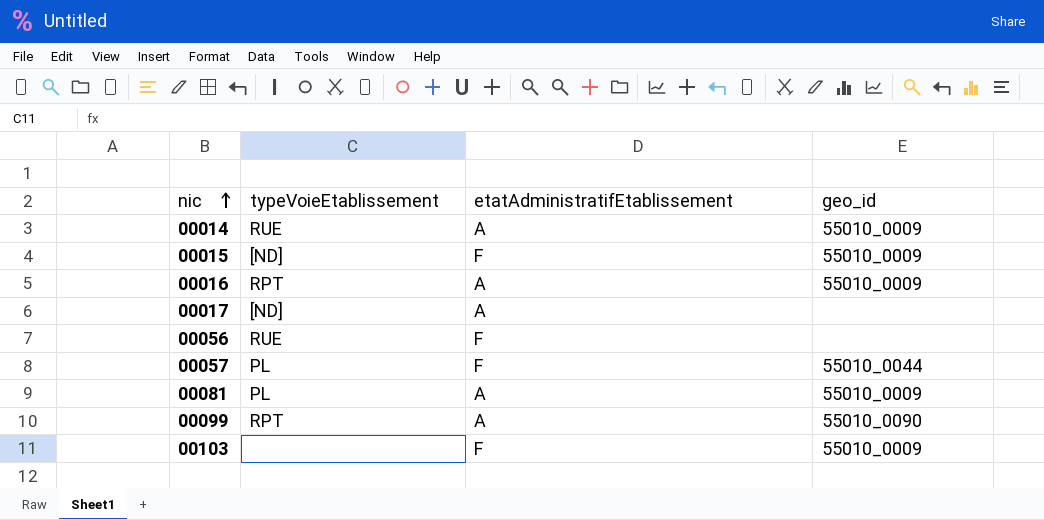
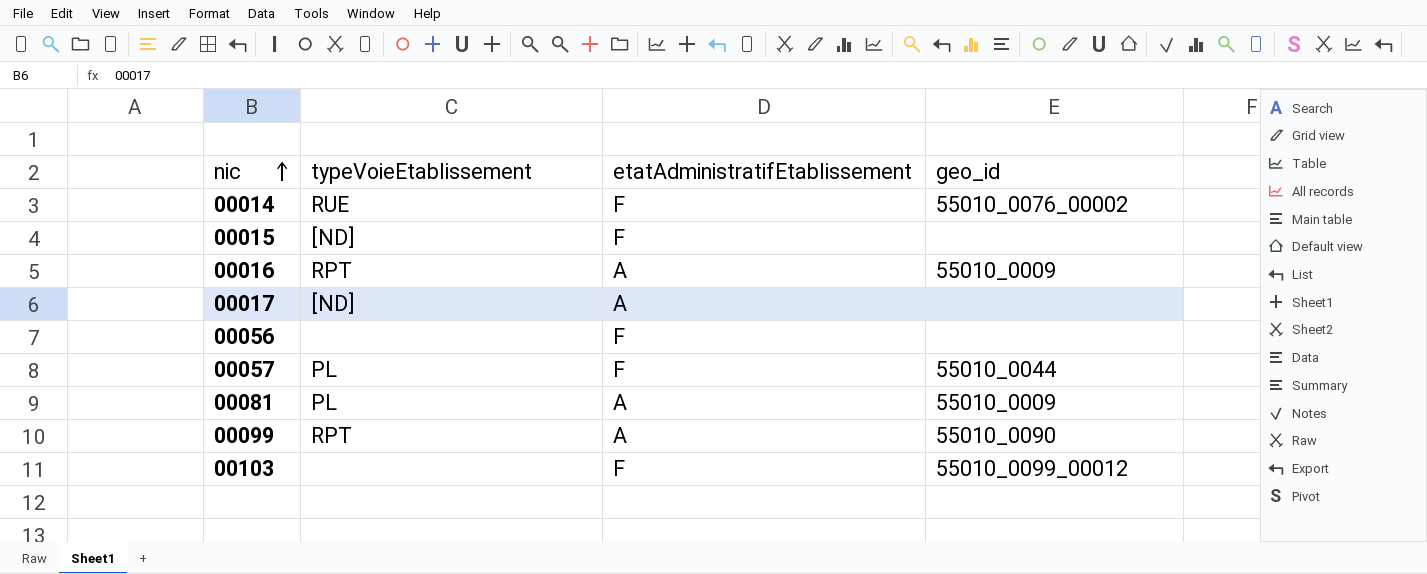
00014 | etatAdministratifEtablissement: A -> F
00014 | geo_id: 55010_0009 -> 55010_0076_00002
00015 | geo_id: 55010_0009 -> none
00056 | typeVoieEtablissement: RUE -> none
00103 | geo_id: 55010_0009 -> 55010_0099_00012

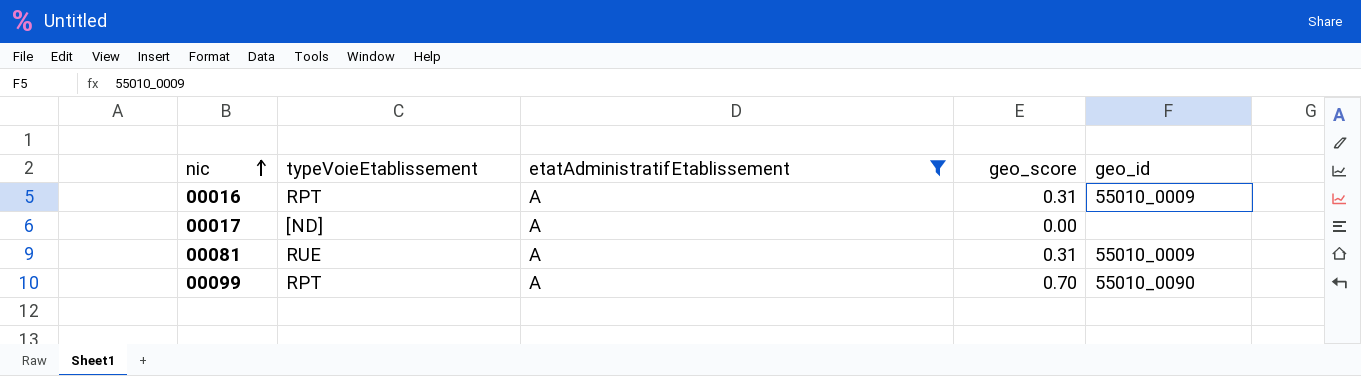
filter: none -> etatAdministratifEtablissement = A
column geo_score | position: none -> 4
00081 | typeVoieEtablissement: PL -> RUE

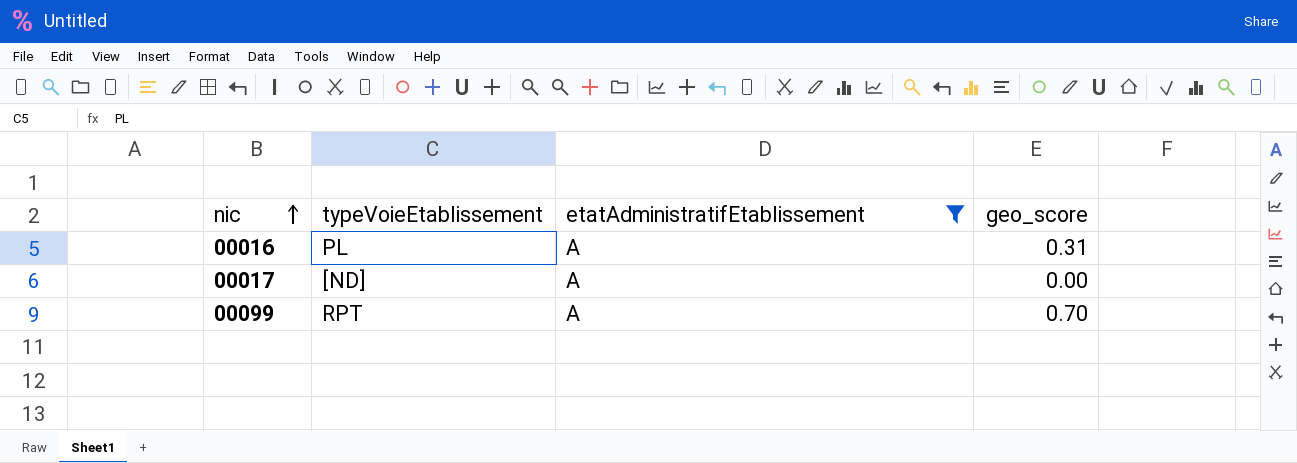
column geo_id | position: 5 -> none
row 00081: RUE | A | 0.31 | 55010_0009 -> none
00016 | typeVoieEtablissement: RPT -> PL

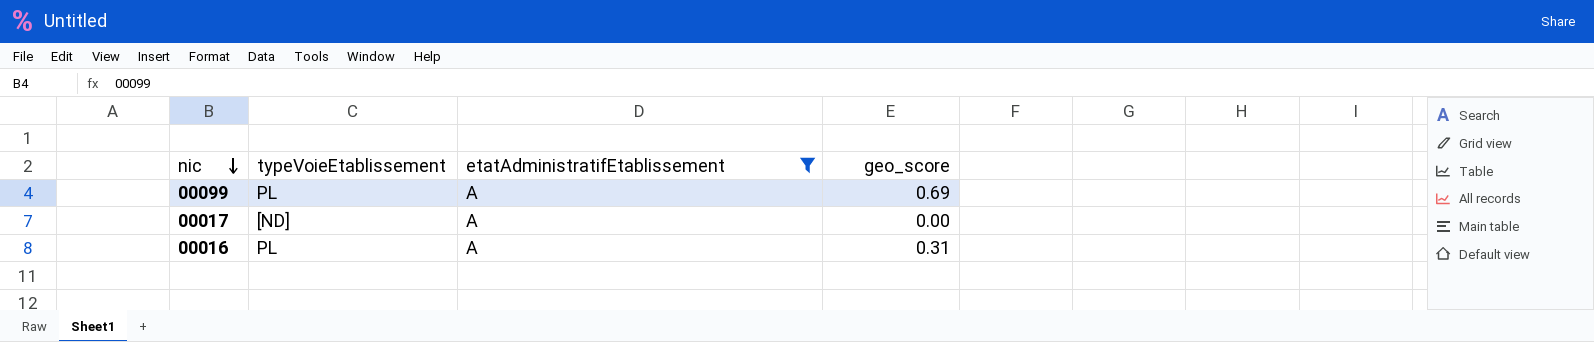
row order: nic ascending -> nic descending
00099 | typeVoieEtablissement: RPT -> PL
00099 | geo_score: 0.70 -> 0.69

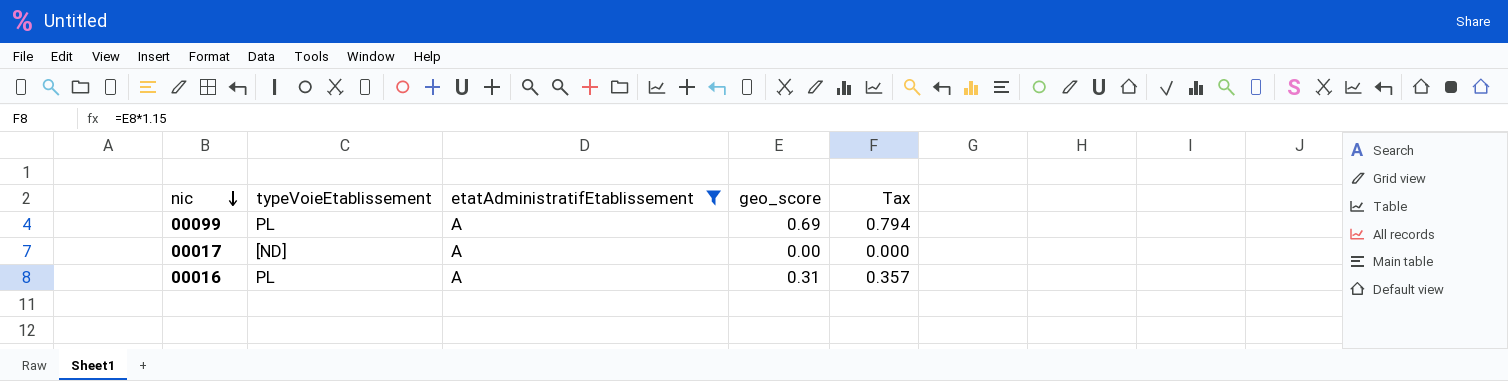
column Tax | formula: none -> [geo_score] * 1.15

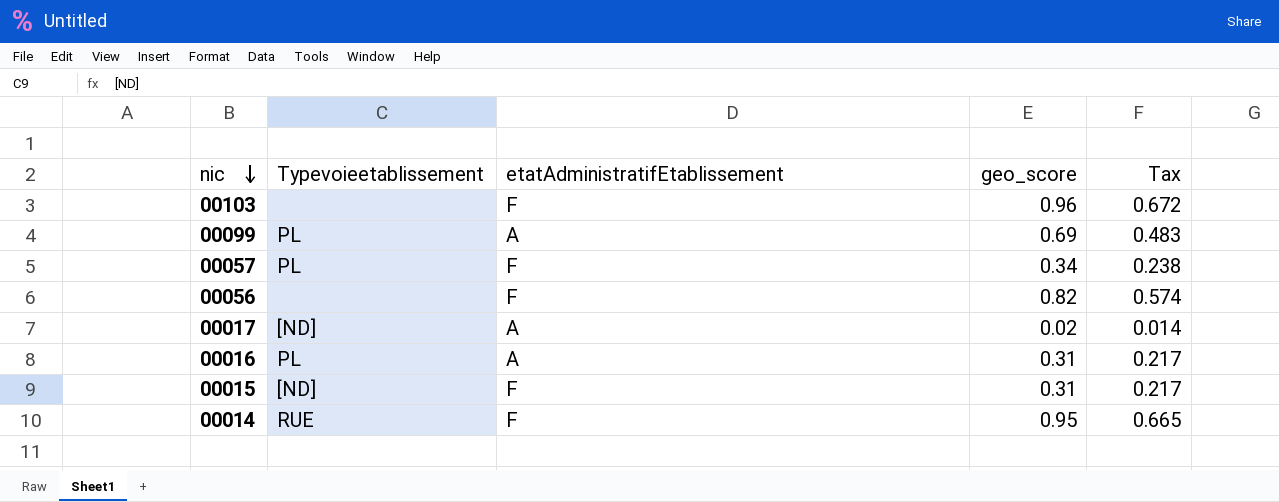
filter: etatAdministratifEtablissement = A -> none
column name: typeVoieEtablissement -> Typevoieetablissement
column Tax | formula: [geo_score] * 1.15 -> [geo_score] * 0.7
00017 | geo_score: 0.00 -> 0.02

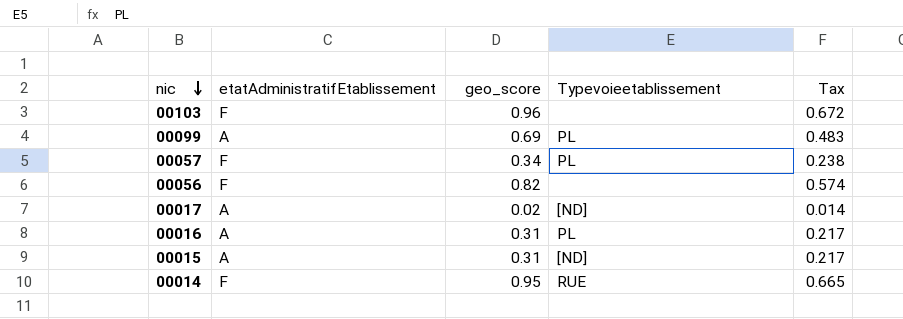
column Typevoieetablissement | position: 2 -> 4
00015 | etatAdministratifEtablissement: F -> A

